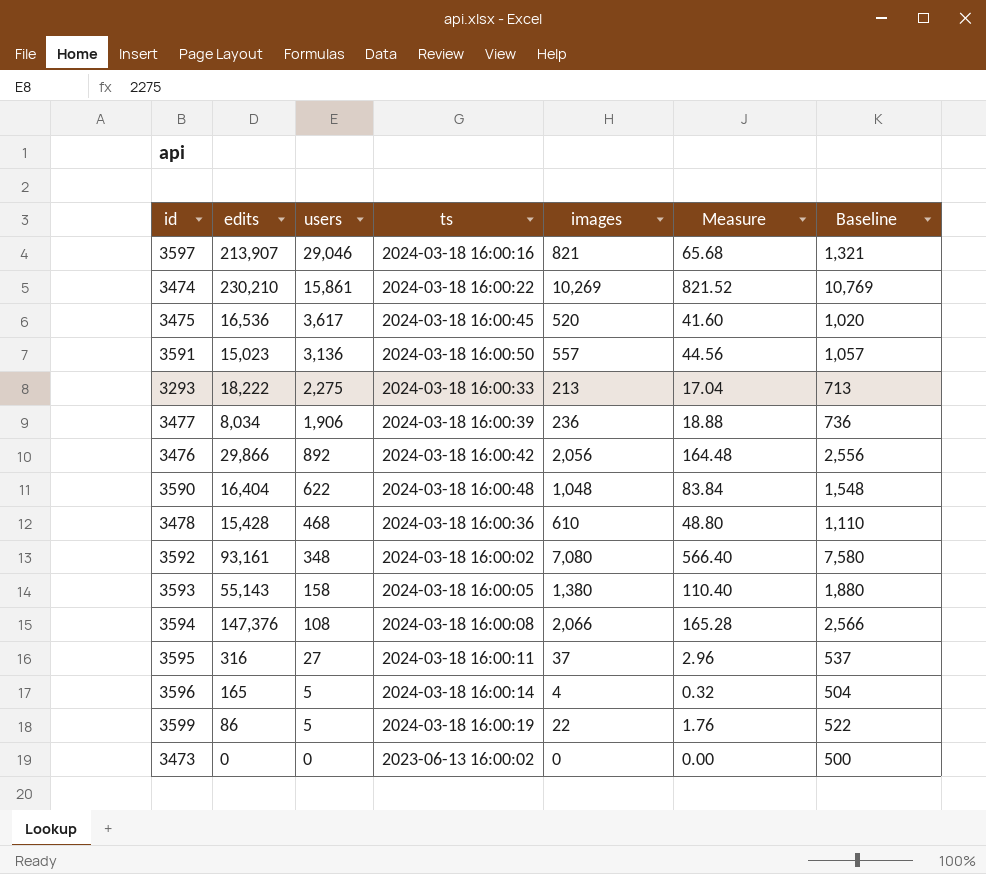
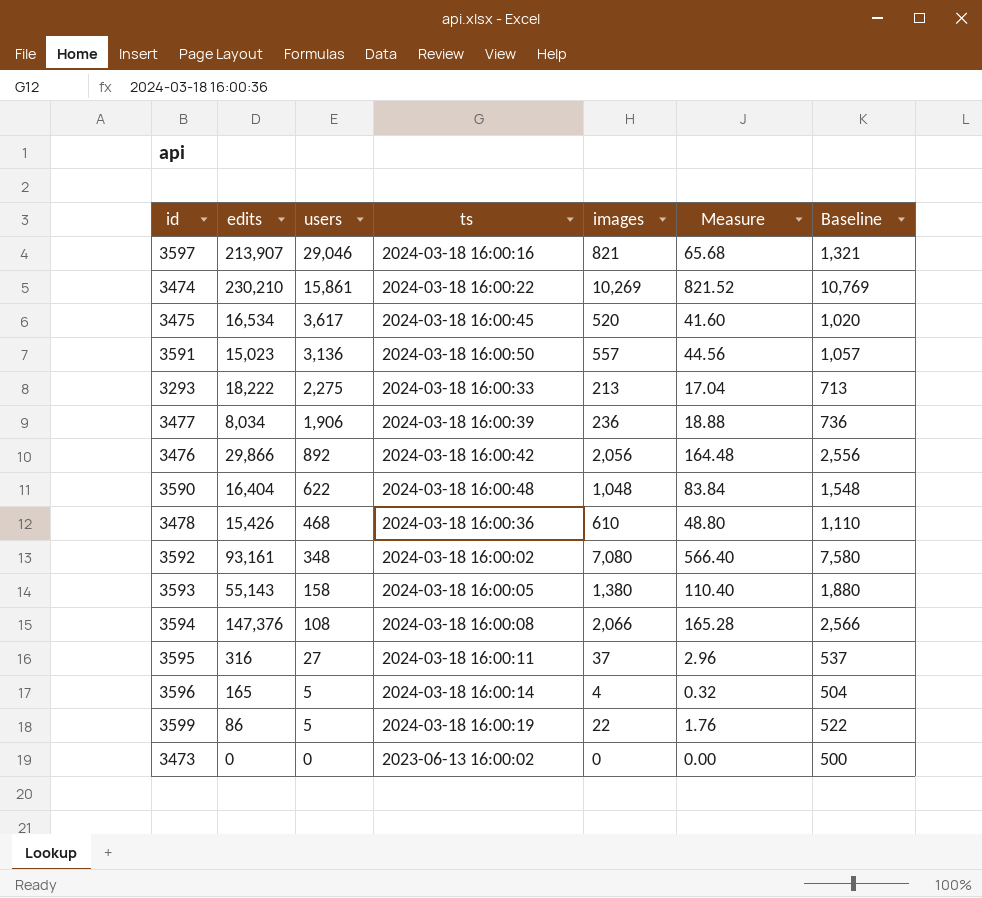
3475 | edits: 16,536 -> 16,534
3478 | edits: 15,428 -> 15,426

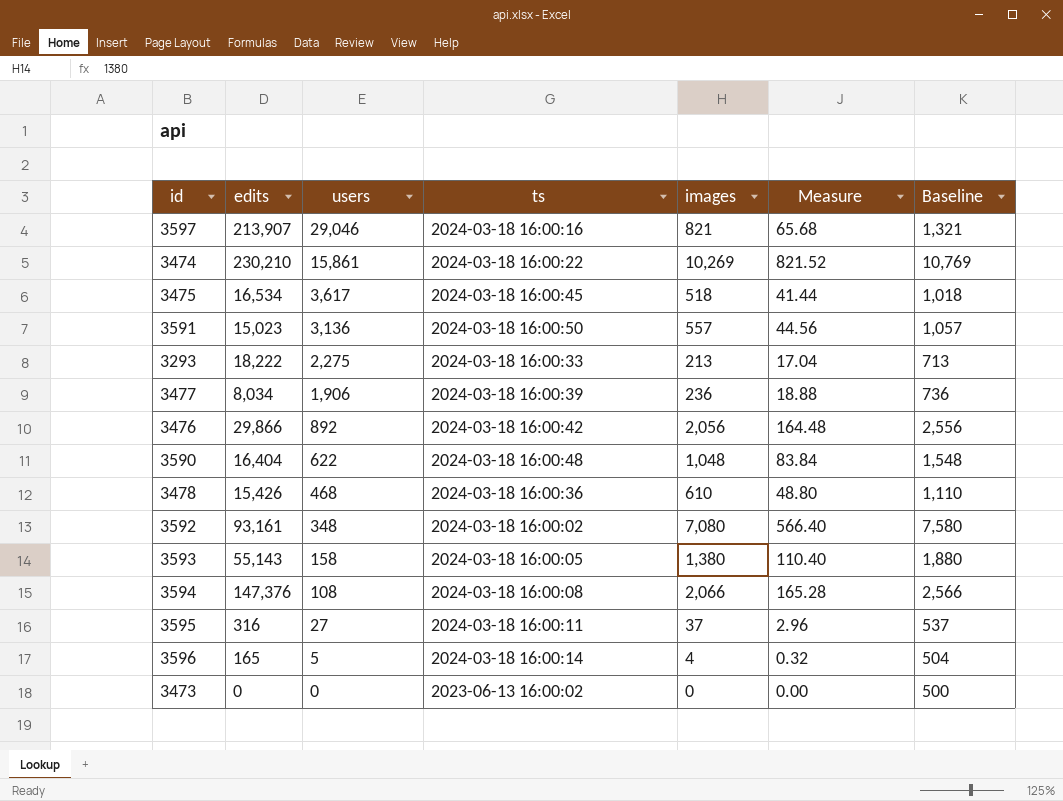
row 3599: 86 | 5 | 2024-03-18 16:00:19 | 22 | 1.76 | 522 -> none
3475 | images: 520 -> 518
3475 | Measure: 41.60 -> 41.44
3475 | Baseline: 1,020 -> 1,018

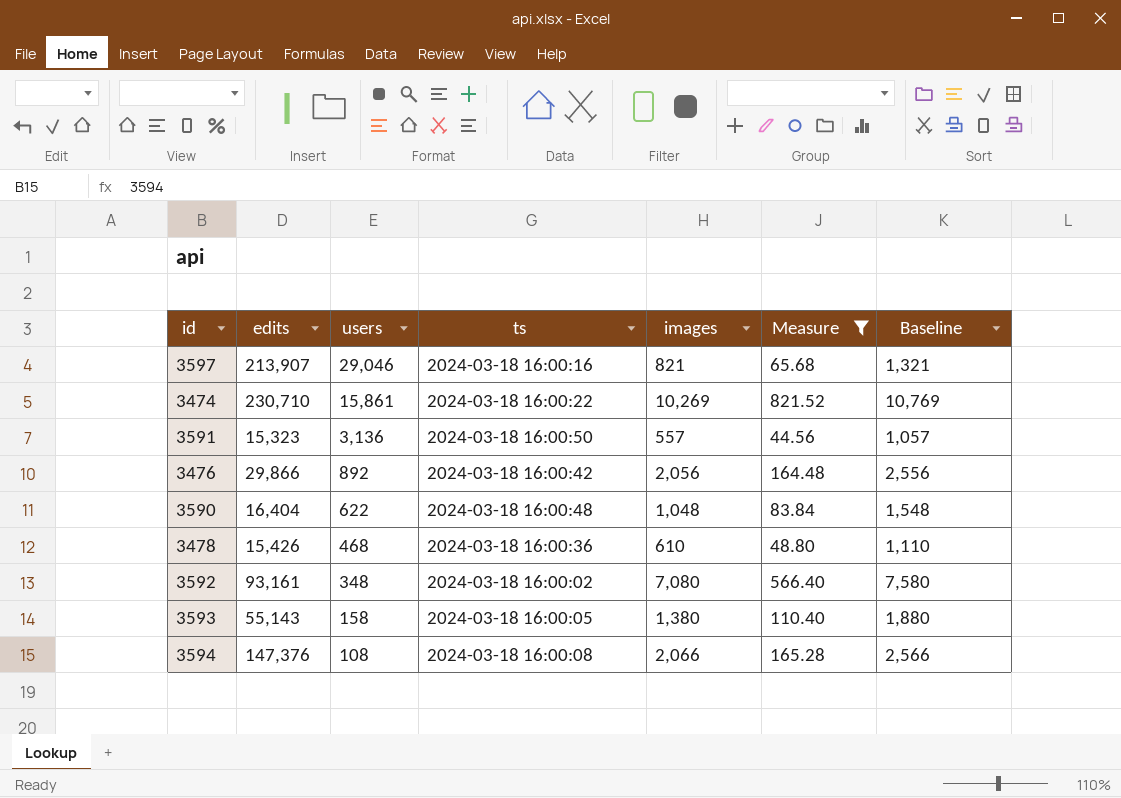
filter: none -> Measure >= 44.56
3474 | edits: 230,210 -> 230,710
3591 | edits: 15,023 -> 15,323

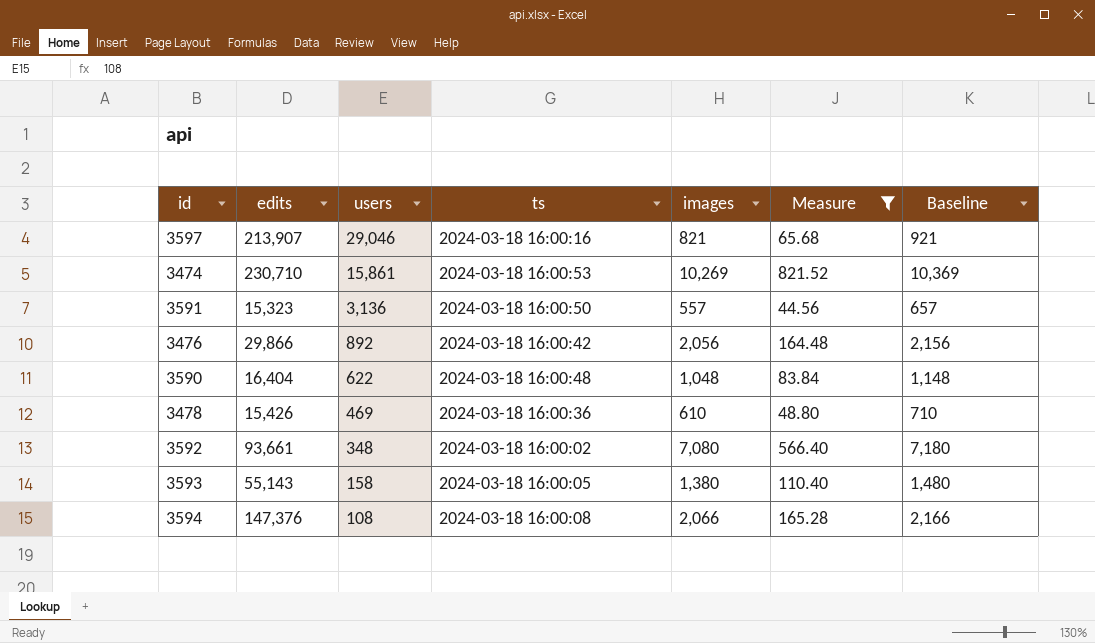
column Baseline | formula: [images] + 500 -> [images] + 100
3474 | ts: 2024-03-18 16:00:22 -> 2024-03-18 16:00:53
3478 | users: 468 -> 469
3592 | edits: 93,161 -> 93,661

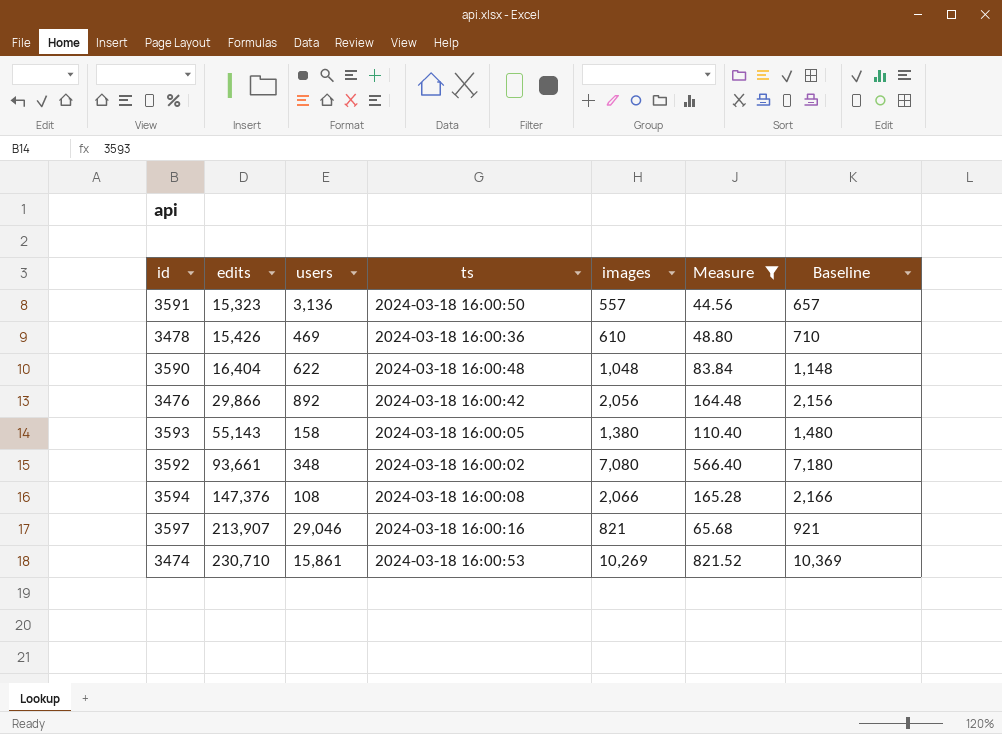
row order: users descending -> edits ascending

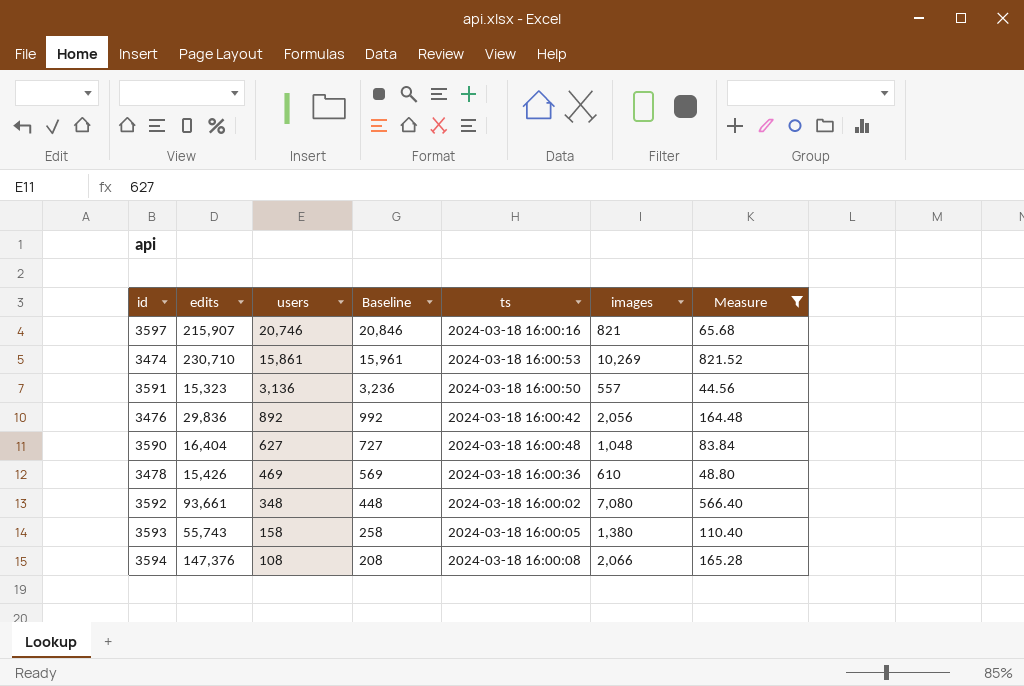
row order: edits ascending -> users descending
column Baseline | formula: [images] + 100 -> [users] + 100
column Baseline | position: 7 -> 4
3597 | edits: 213,907 -> 215,907
3597 | users: 29,046 -> 20,746
3476 | edits: 29,866 -> 29,836
3590 | users: 622 -> 627
3593 | edits: 55,143 -> 55,743

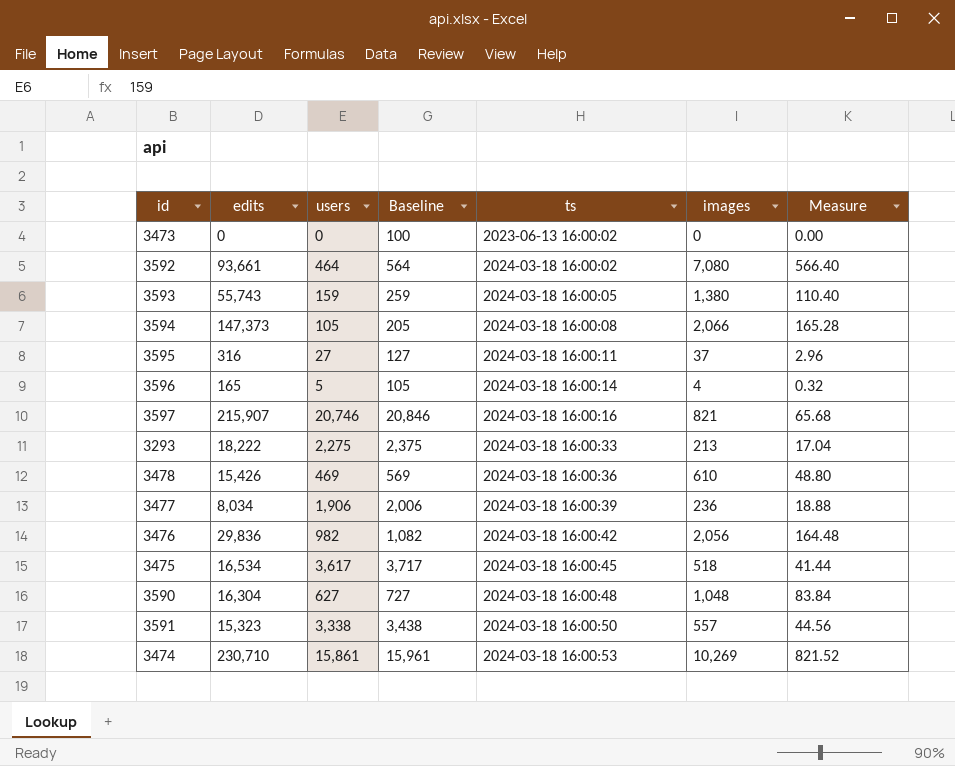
filter: Measure >= 44.56 -> none
row order: users descending -> ts ascending
3592 | users: 348 -> 464
3592 | Baseline: 448 -> 564
3593 | users: 158 -> 159
3593 | Baseline: 258 -> 259
3594 | edits: 147,376 -> 147,373
3594 | users: 108 -> 105
3594 | Baseline: 208 -> 205
3476 | users: 892 -> 982
3476 | Baseline: 992 -> 1,082
3590 | edits: 16,404 -> 16,304
3591 | users: 3,136 -> 3,338
3591 | Baseline: 3,236 -> 3,438

